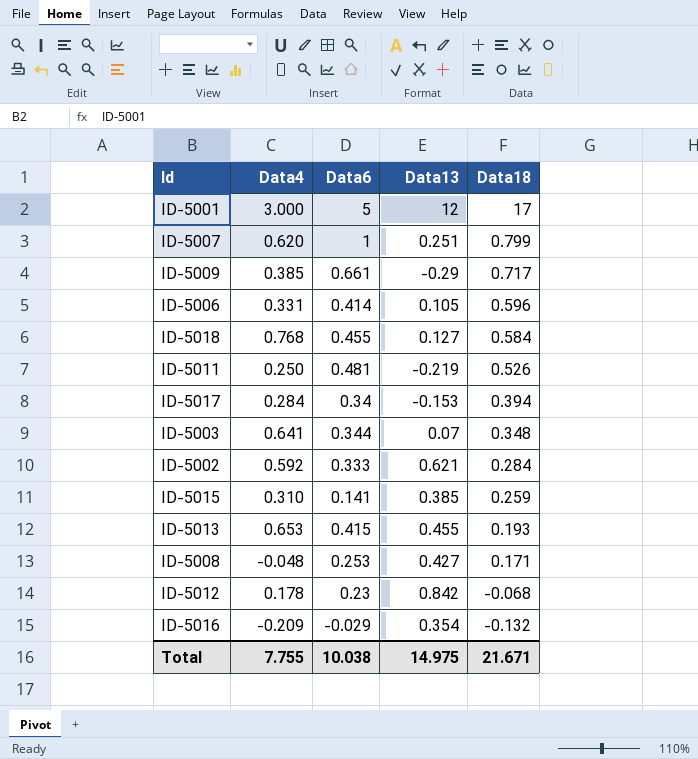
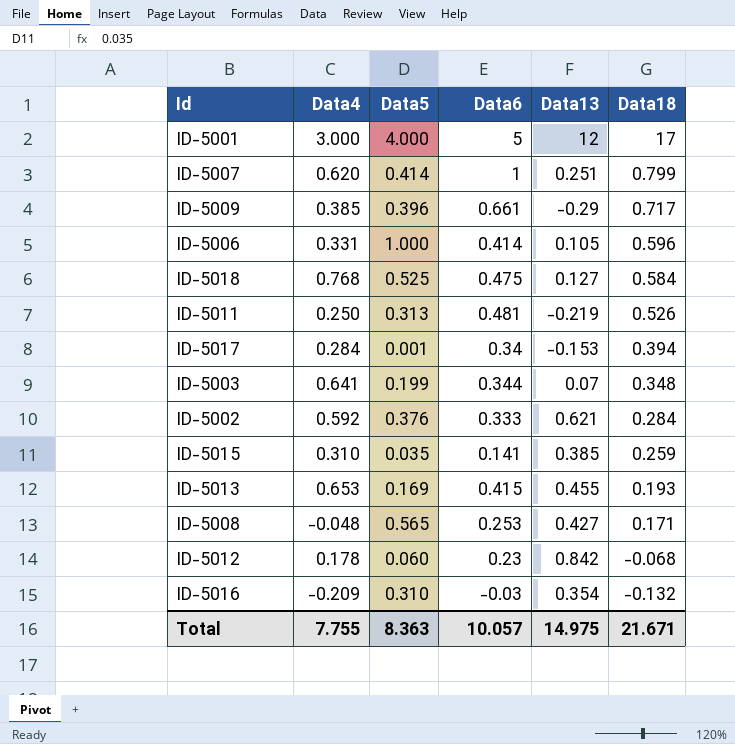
column Data5 | position: none -> 3
ID-5018 | Data6: 0.455 -> 0.475
ID-5016 | Data6: -0.029 -> -0.03
Total | Data6: 10.038 -> 10.057

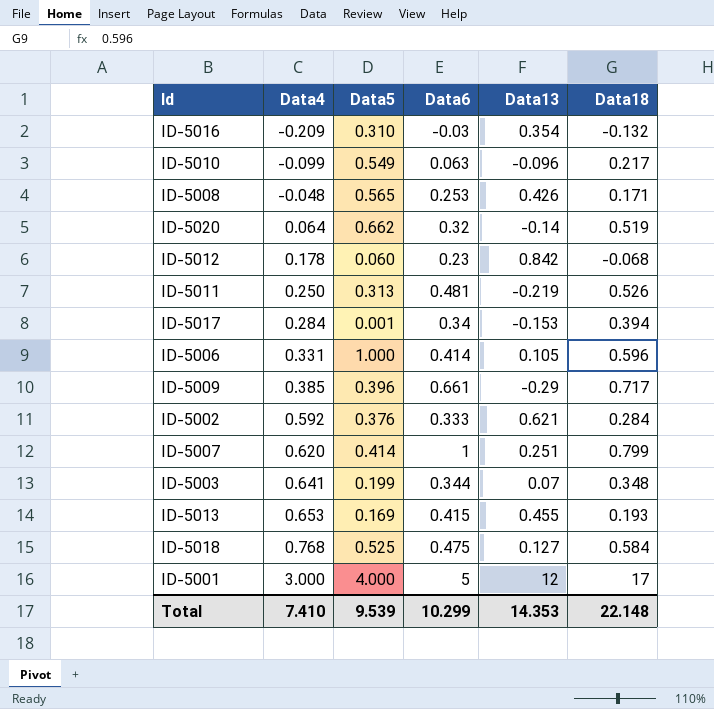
row order: Data18 descending -> Data4 ascending
row ID-5015: 0.310 | 0.035 | 0.141 | 0.385 | 0.259 -> none
row ID-5010: none -> -0.099 | 0.549 | 0.063 | -0.096 | 0.217
ID-5008 | Data13: 0.427 -> 0.426
row ID-5020: none -> 0.064 | 0.662 | 0.32 | -0.14 | 0.519
Total | Data4: 7.755 -> 7.410
Total | Data5: 8.363 -> 9.539
Total | Data6: 10.057 -> 10.299
Total | Data13: 14.975 -> 14.353
Total | Data18: 21.671 -> 22.148

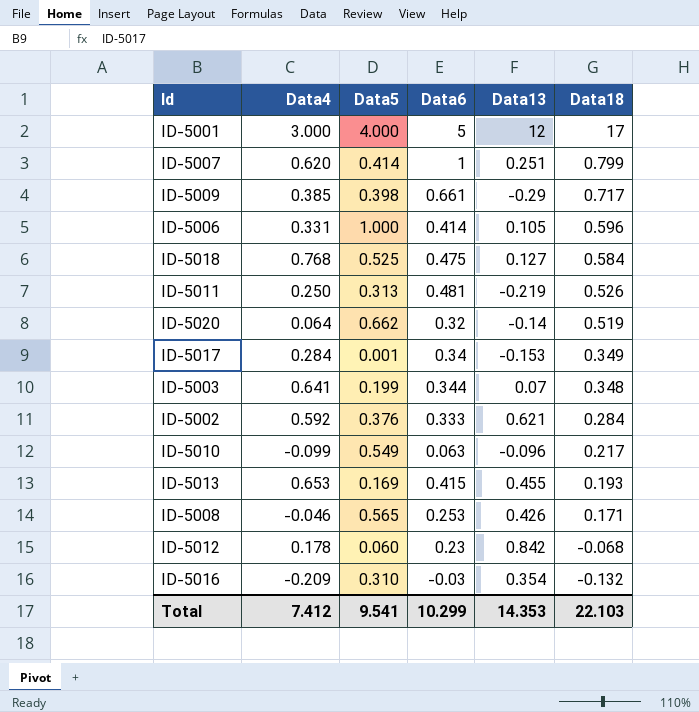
row order: Data4 ascending -> Data18 descending
ID-5009 | Data5: 0.396 -> 0.398
ID-5017 | Data18: 0.394 -> 0.349
ID-5008 | Data4: -0.048 -> -0.046
Total | Data4: 7.410 -> 7.412
Total | Data5: 9.539 -> 9.541
Total | Data18: 22.148 -> 22.103

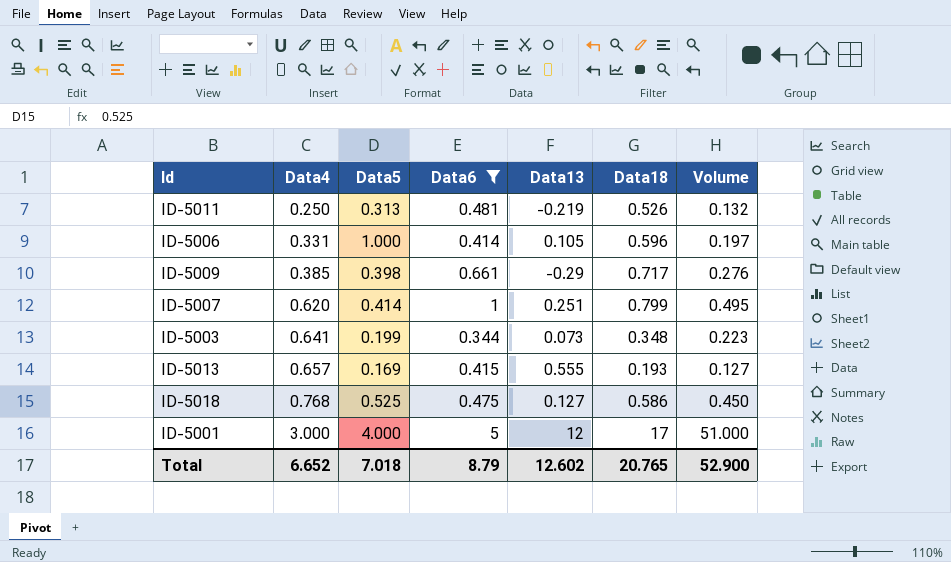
filter: none -> Data6 >= 0.344
row order: Data18 descending -> Data4 ascending
column Volume | formula: none -> [Data4] * [Data18]
ID-5003 | Data13: 0.07 -> 0.073
ID-5013 | Data4: 0.653 -> 0.657
ID-5013 | Data13: 0.455 -> 0.555
ID-5018 | Data18: 0.584 -> 0.586
Total | Data4: 7.412 -> 6.652
Total | Data5: 9.541 -> 7.018
Total | Data6: 10.299 -> 8.79
Total | Data13: 14.353 -> 12.602
Total | Data18: 22.103 -> 20.765

